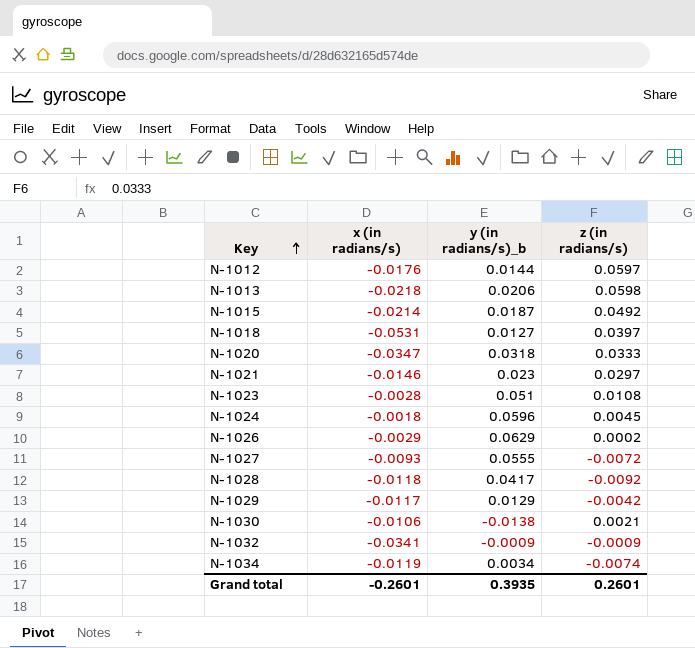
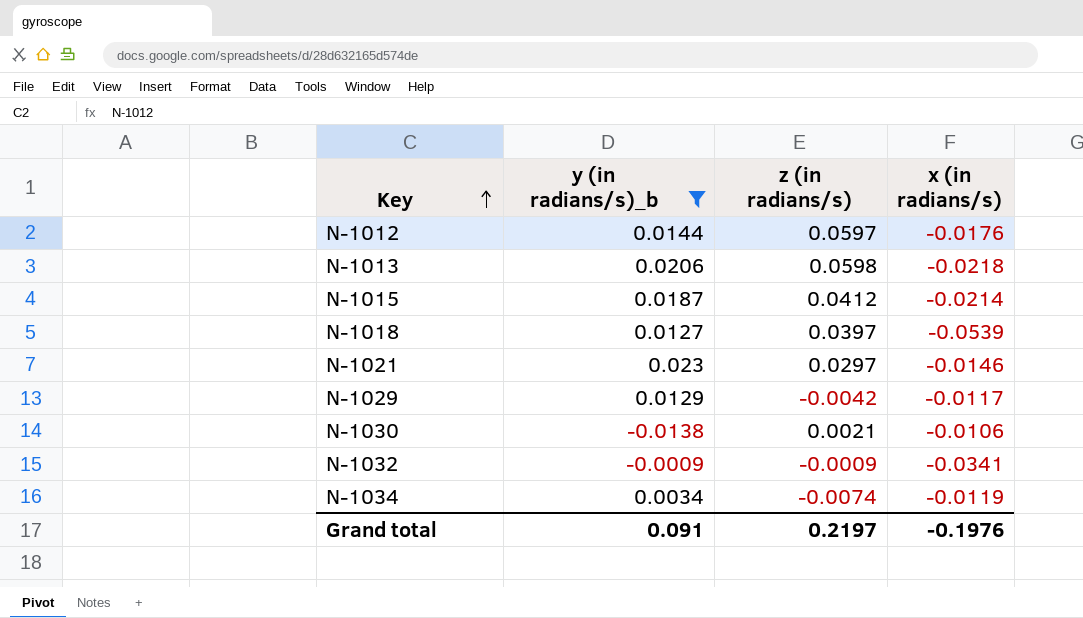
filter: none -> y (in radians/s)_b <= 0.023
column x (in radians/s) | position: 2 -> 4
N-1015 | z (in radians/s): 0.0492 -> 0.0412
N-1018 | x (in radians/s): -0.0531 -> -0.0539
Grand total | y (in radians/s)_b: 0.3935 -> 0.091
Grand total | z (in radians/s): 0.2601 -> 0.2197
Grand total | x (in radians/s): -0.2601 -> -0.1976

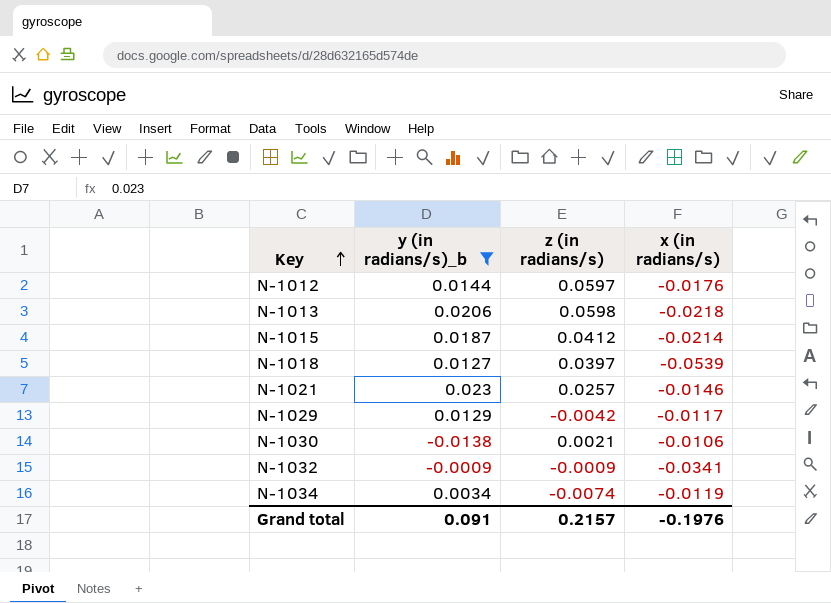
N-1021 | z (in radians/s): 0.0297 -> 0.0257
Grand total | z (in radians/s): 0.2197 -> 0.2157

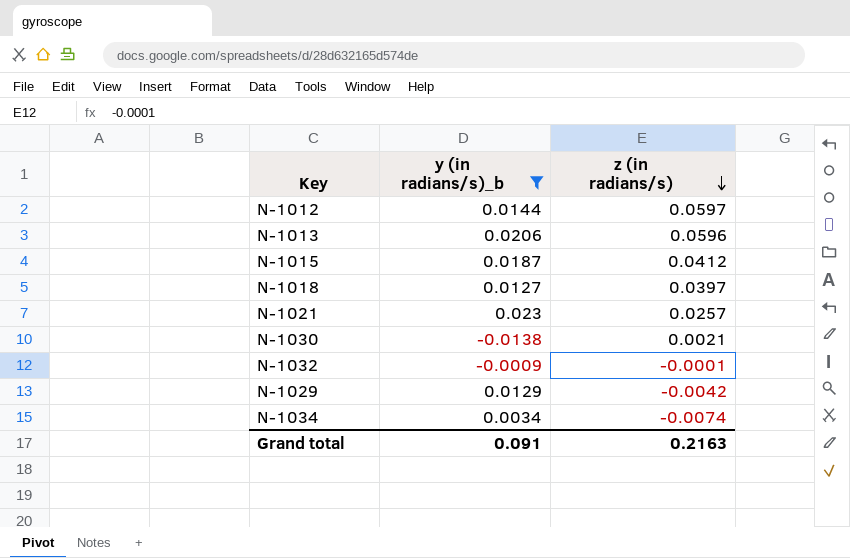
row order: Key ascending -> z (in radians/s) descending
column x (in radians/s) | position: 4 -> none
N-1013 | z (in radians/s): 0.0598 -> 0.0596
N-1032 | z (in radians/s): -0.0009 -> -0.0001
Grand total | z (in radians/s): 0.2157 -> 0.2163

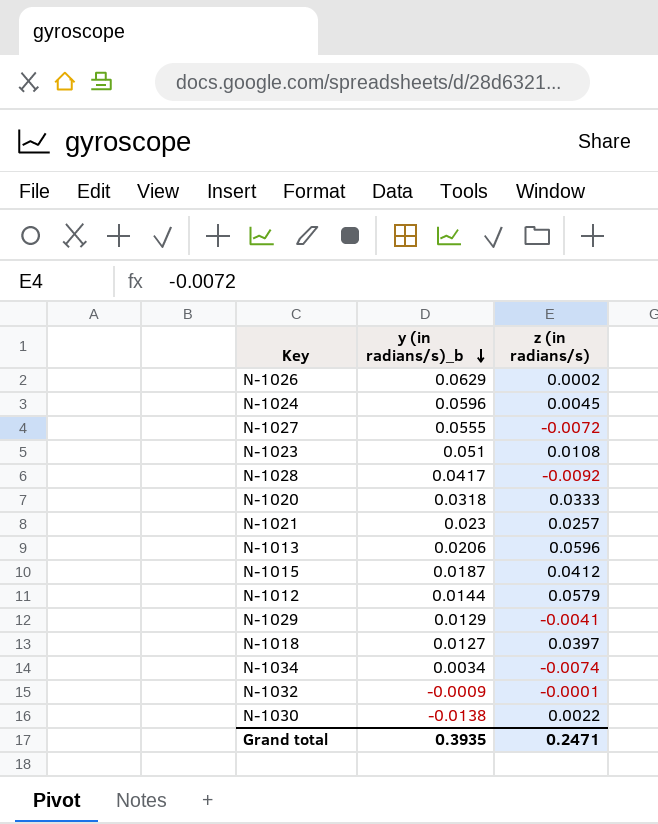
filter: y (in radians/s)_b <= 0.023 -> none
row order: z (in radians/s) descending -> y (in radians/s)_b descending
N-1012 | z (in radians/s): 0.0597 -> 0.0579
N-1029 | z (in radians/s): -0.0042 -> -0.0041
N-1030 | z (in radians/s): 0.0021 -> 0.0022
Grand total | y (in radians/s)_b: 0.091 -> 0.3935
Grand total | z (in radians/s): 0.2163 -> 0.2471

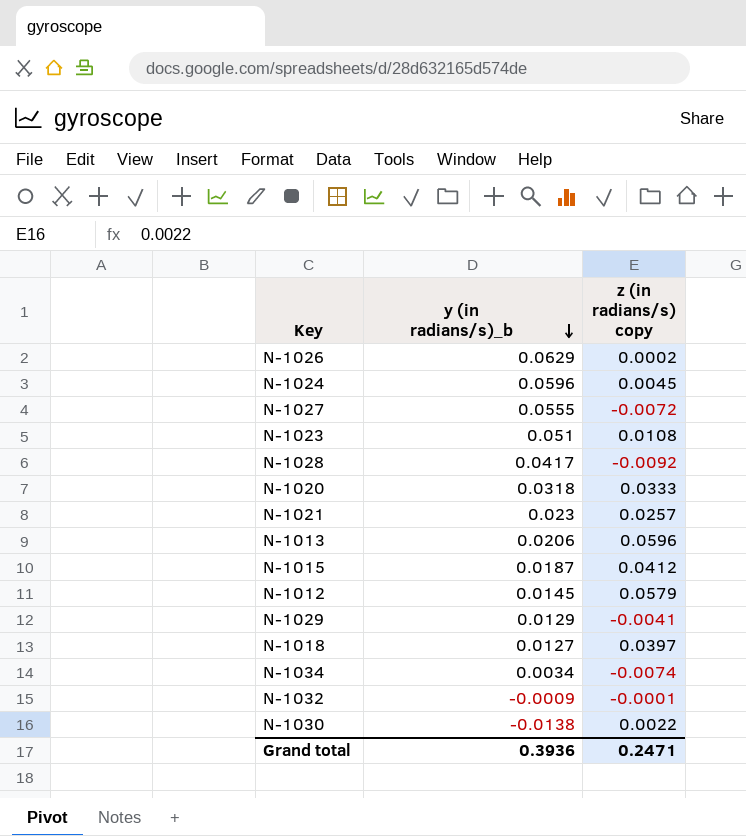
column name: z (in radians/s) -> z (in radians/s) copy
N-1012 | y (in radians/s)_b: 0.0144 -> 0.0145
Grand total | y (in radians/s)_b: 0.3935 -> 0.3936

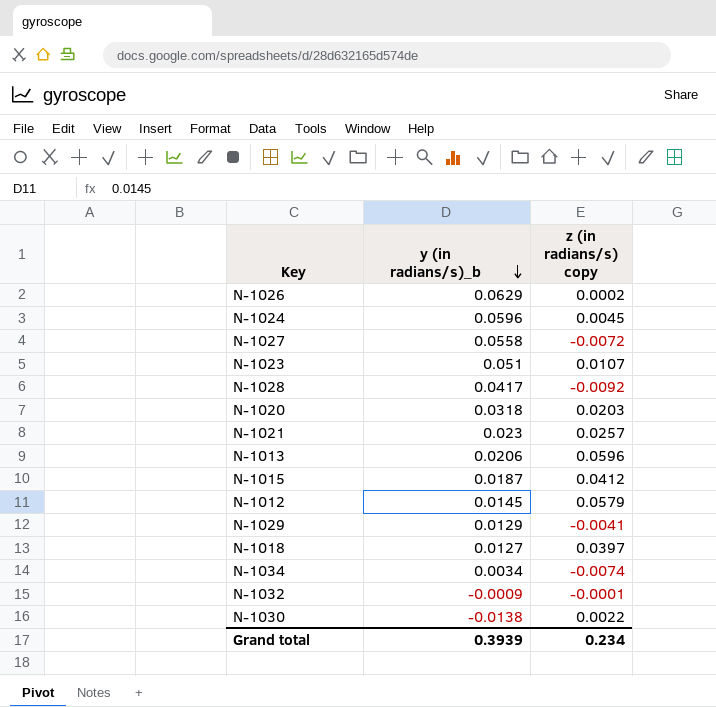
N-1027 | y (in radians/s)_b: 0.0555 -> 0.0558
N-1023 | z (in radians/s) copy: 0.0108 -> 0.0107
N-1020 | z (in radians/s) copy: 0.0333 -> 0.0203
Grand total | y (in radians/s)_b: 0.3936 -> 0.3939
Grand total | z (in radians/s) copy: 0.2471 -> 0.234

